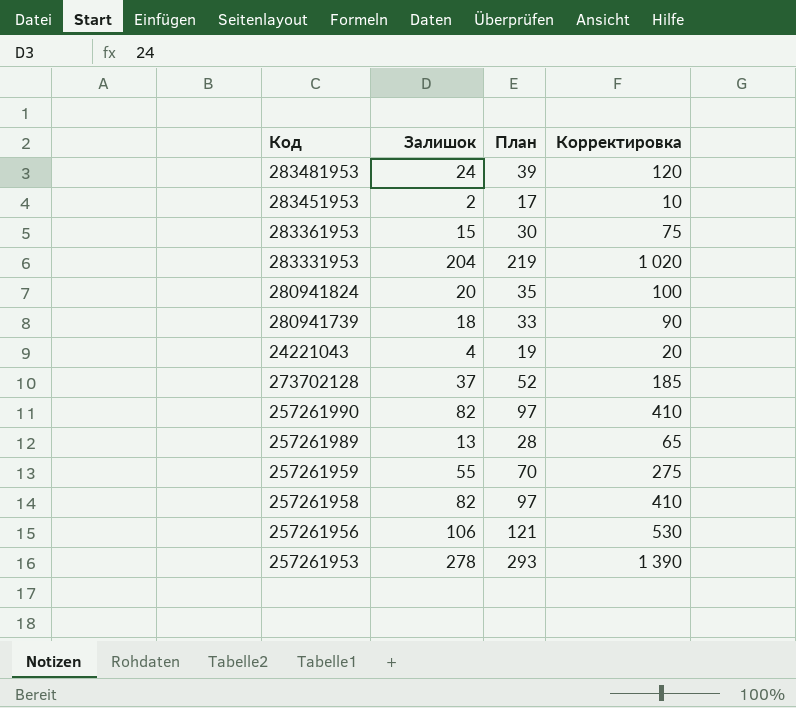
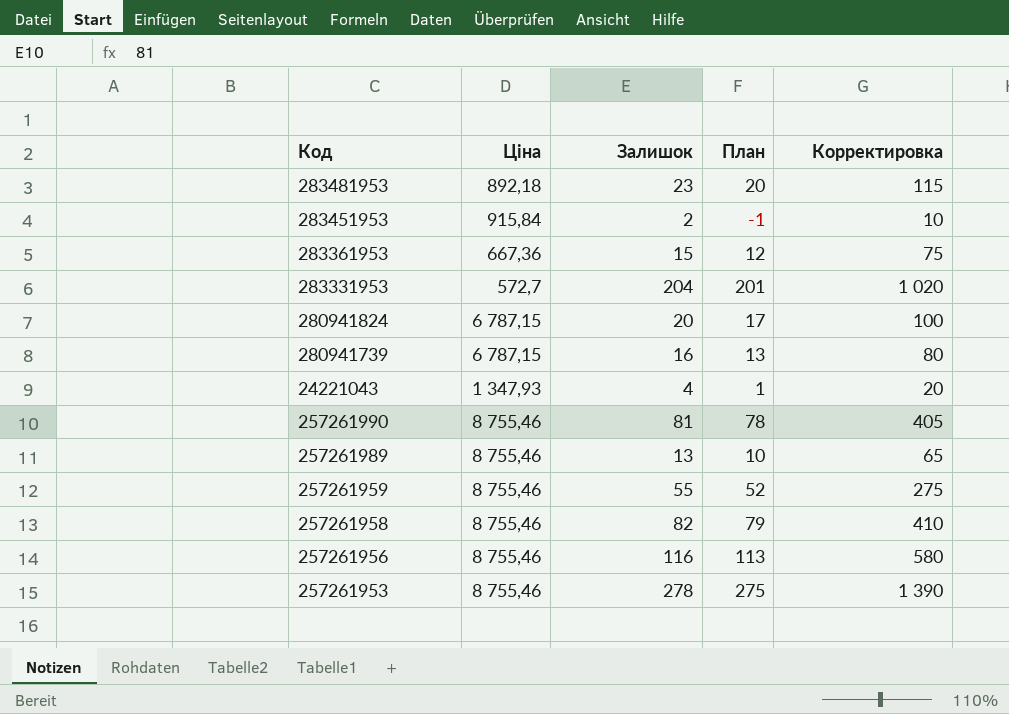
column Ціна | position: none -> 2
column План | formula: [Залишок] + 15 -> [Залишок] - 3
row 273702128: 37 | 52 | 185 -> none
283481953 | Залишок: 24 -> 23
283481953 | Корректировка: 120 -> 115
280941739 | Залишок: 18 -> 16
280941739 | Корректировка: 90 -> 80
257261990 | Залишок: 82 -> 81
257261990 | Корректировка: 410 -> 405
257261956 | Залишок: 106 -> 116
257261956 | Корректировка: 530 -> 580

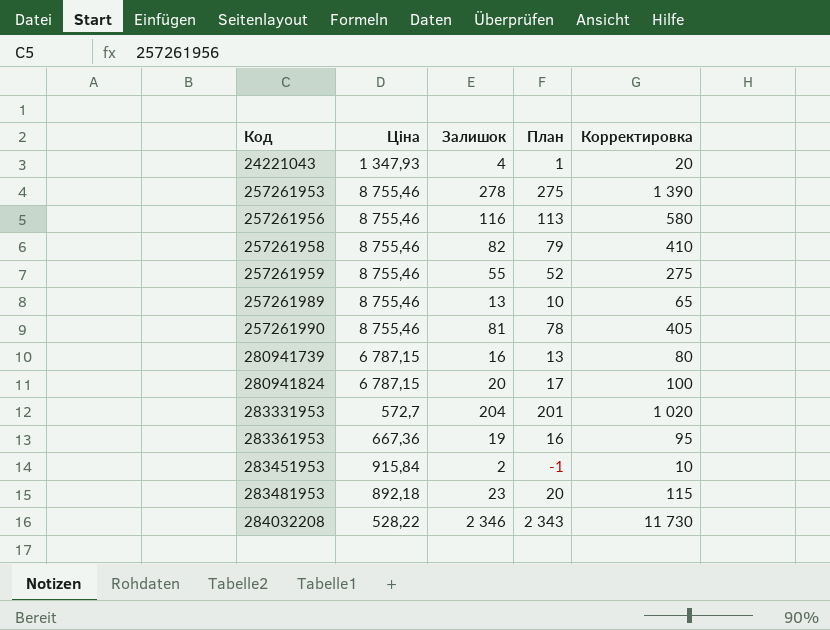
row order: none -> Код ascending
283361953 | Залишок: 15 -> 19
283361953 | План: 12 -> 16
283361953 | Корректировка: 75 -> 95
row 284032208: none -> 528,22 | 2 346 | 2 343 | 11 730

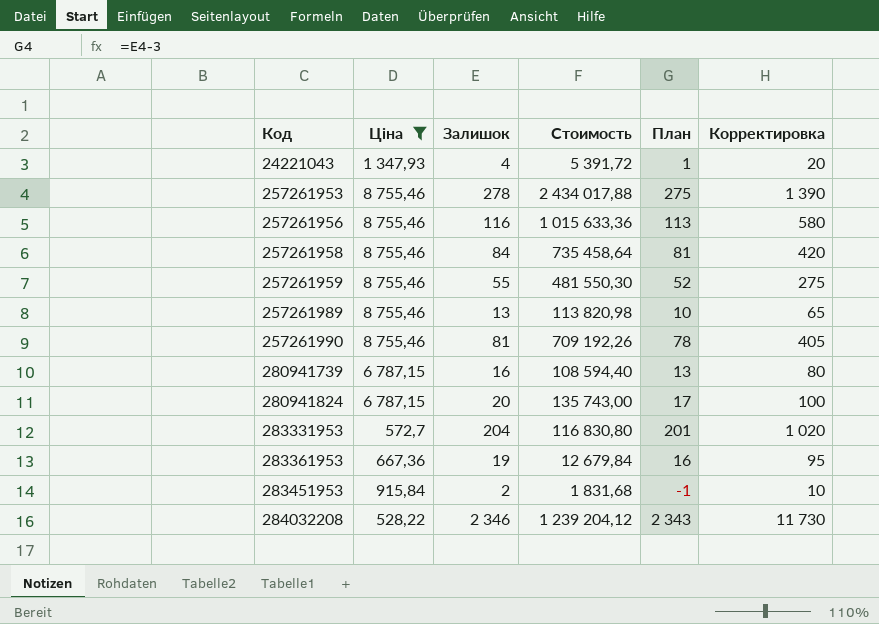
filter: none -> Ціна != 892,18
column Стоимость | formula: none -> [Ціна] * [Залишок]
257261958 | Залишок: 82 -> 84
257261958 | План: 79 -> 81
257261958 | Корректировка: 410 -> 420

